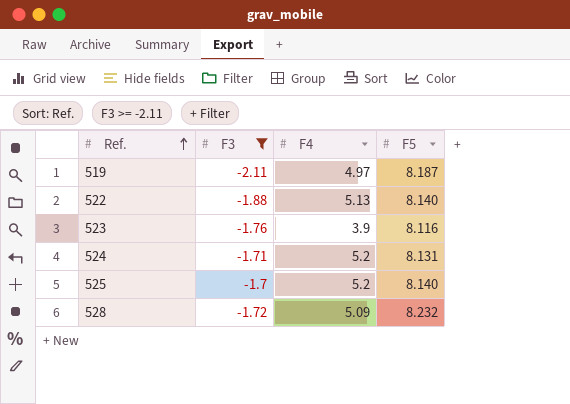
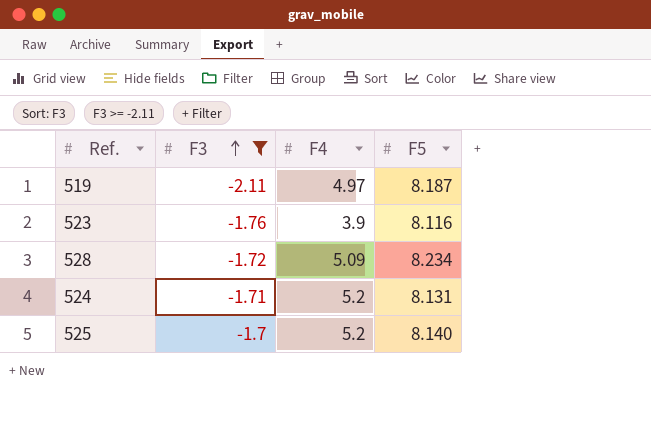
row order: Ref. ascending -> F3 ascending
row 522: -1.88 | 5.13 | 8.140 -> none
528 | F5: 8.232 -> 8.234

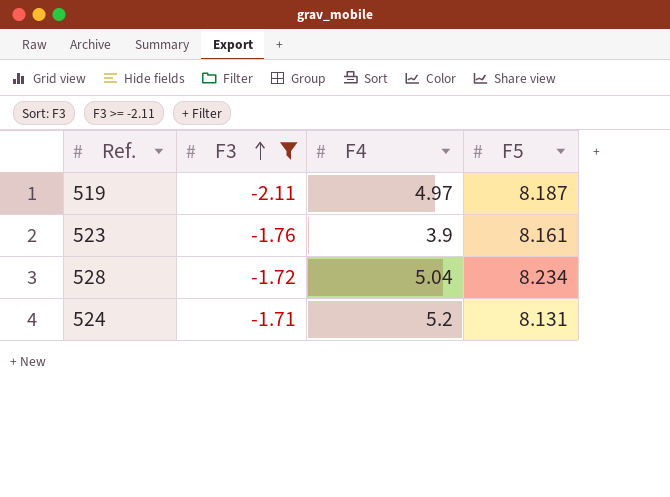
row 525: -1.7 | 5.2 | 8.140 -> none
523 | F5: 8.116 -> 8.161
528 | F4: 5.09 -> 5.04

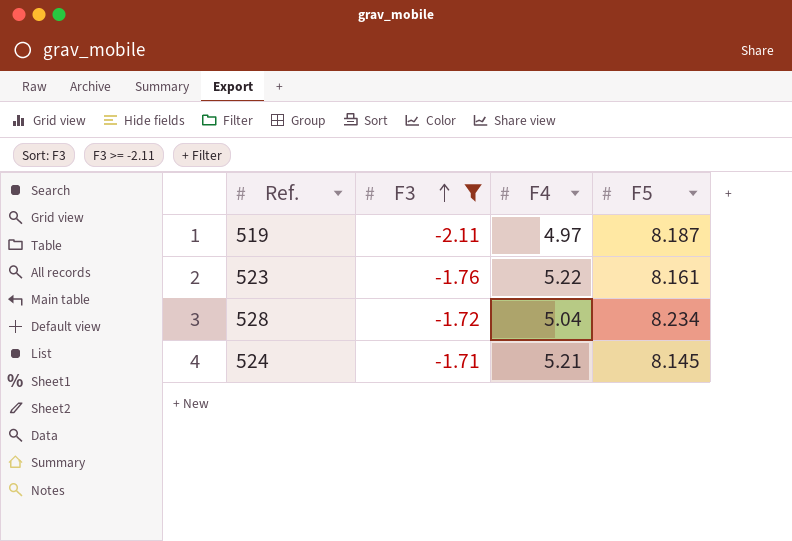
523 | F4: 3.9 -> 5.22
524 | F4: 5.2 -> 5.21
524 | F5: 8.131 -> 8.145

